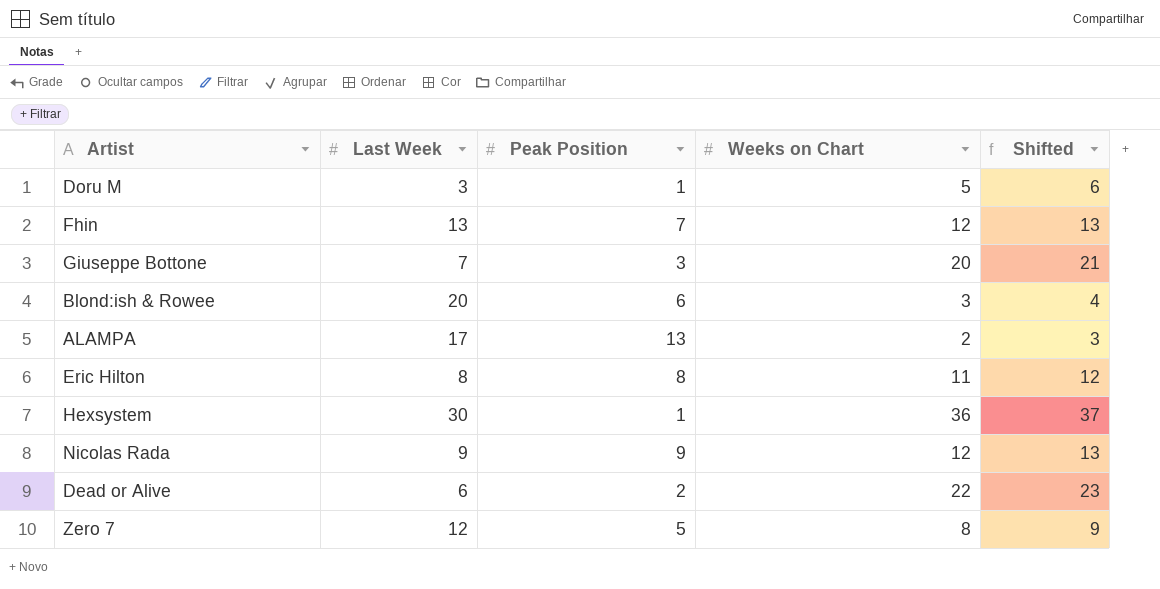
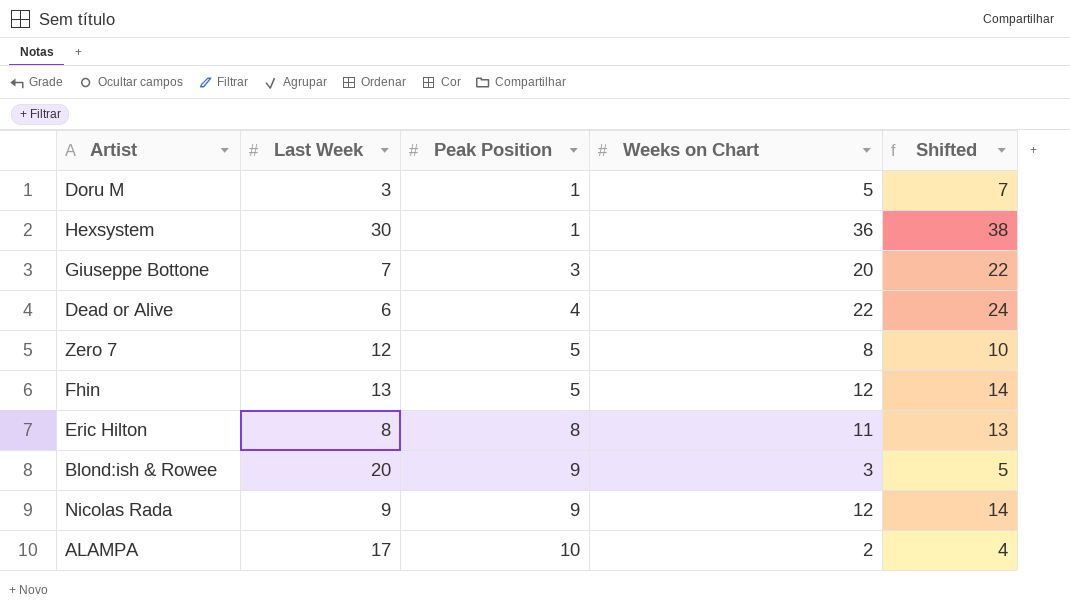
row order: none -> Peak Position ascending
column Shifted | formula: [Weeks on Chart] + 1 -> [Weeks on Chart] + 2
Dead or Alive | Peak Position: 2 -> 4
Fhin | Peak Position: 7 -> 5
Blond:ish & Rowee | Peak Position: 6 -> 9
ALAMPA | Peak Position: 13 -> 10

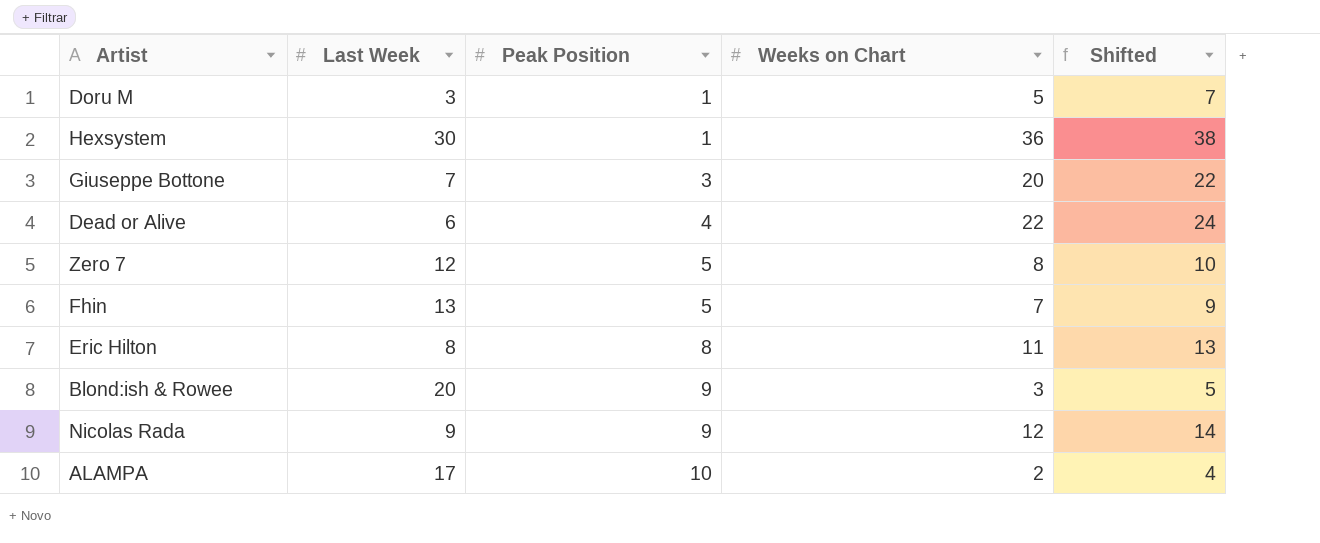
Fhin | Weeks on Chart: 12 -> 7
Fhin | Shifted: 14 -> 9

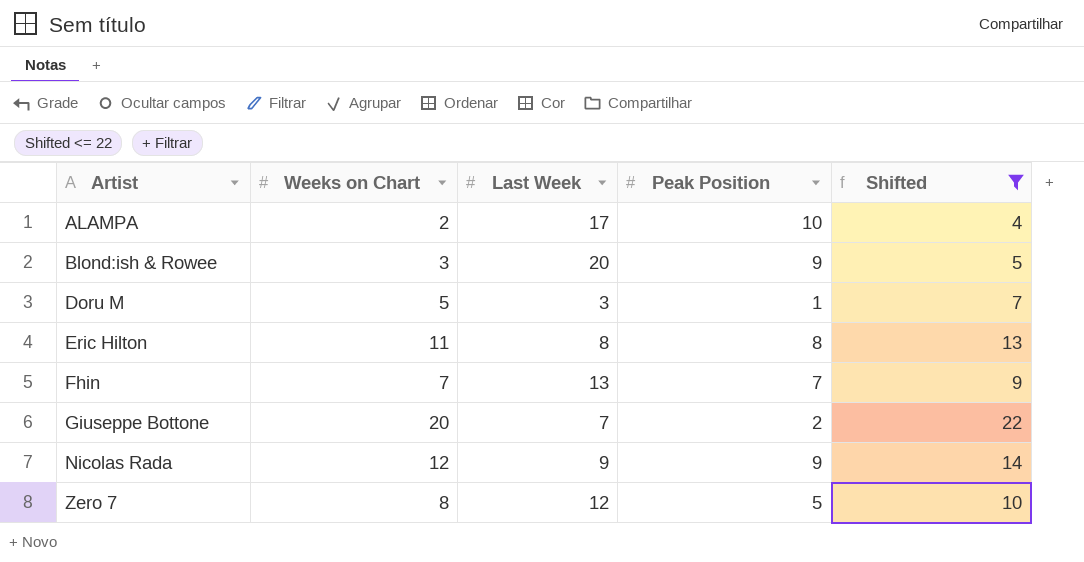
filter: none -> Shifted <= 22
row order: Peak Position ascending -> Artist ascending
column Weeks on Chart | position: 4 -> 2
Fhin | Peak Position: 5 -> 7
Giuseppe Bottone | Peak Position: 3 -> 2

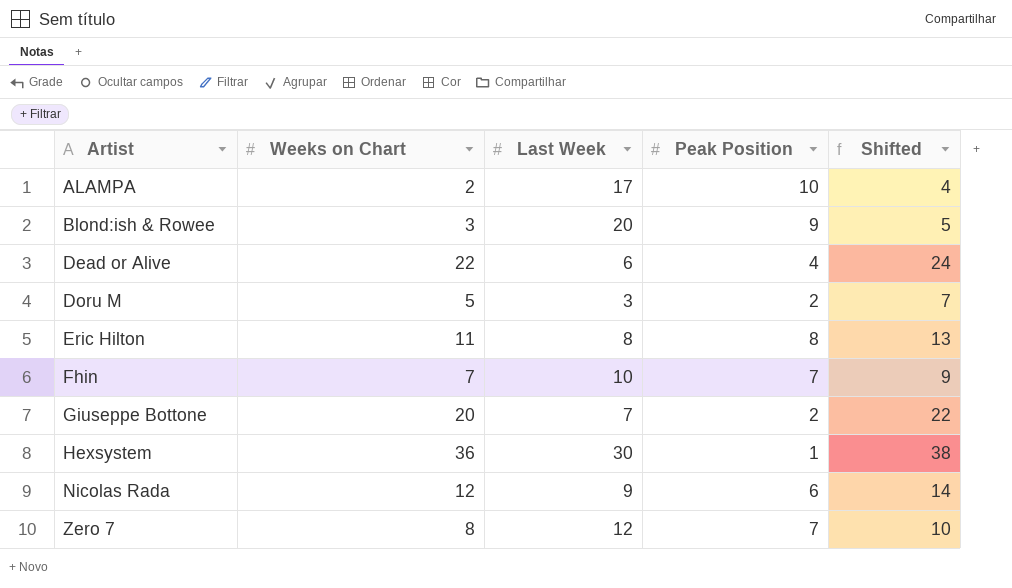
filter: Shifted <= 22 -> none
Doru M | Peak Position: 1 -> 2
Fhin | Last Week: 13 -> 10
Nicolas Rada | Peak Position: 9 -> 6
Zero 7 | Peak Position: 5 -> 7

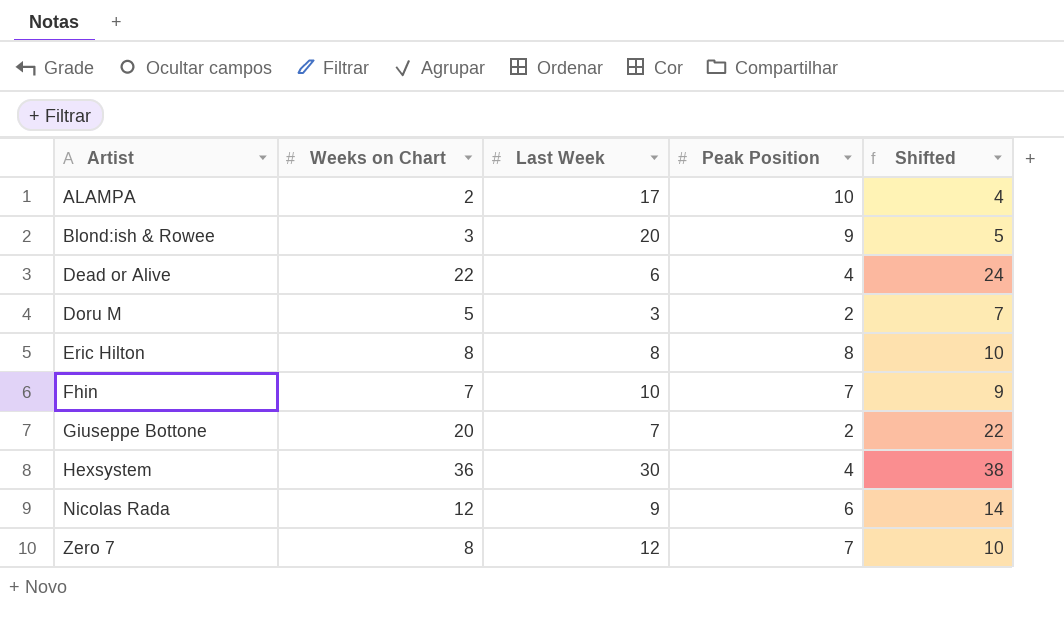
Eric Hilton | Weeks on Chart: 11 -> 8
Eric Hilton | Shifted: 13 -> 10
Hexsystem | Peak Position: 1 -> 4

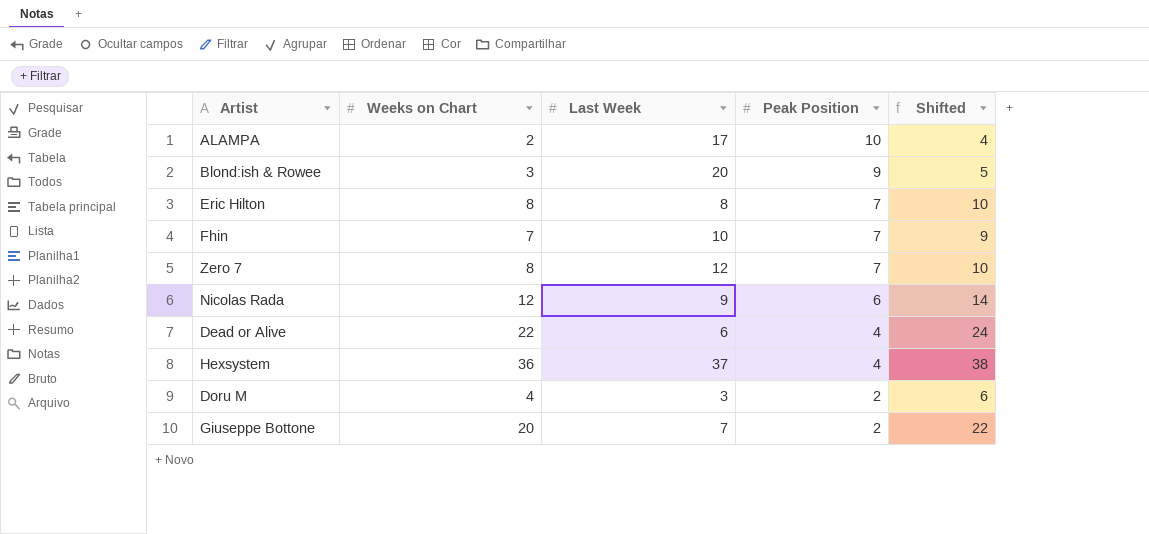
row order: Artist ascending -> Peak Position descending
Eric Hilton | Peak Position: 8 -> 7
Hexsystem | Last Week: 30 -> 37
Doru M | Weeks on Chart: 5 -> 4
Doru M | Shifted: 7 -> 6

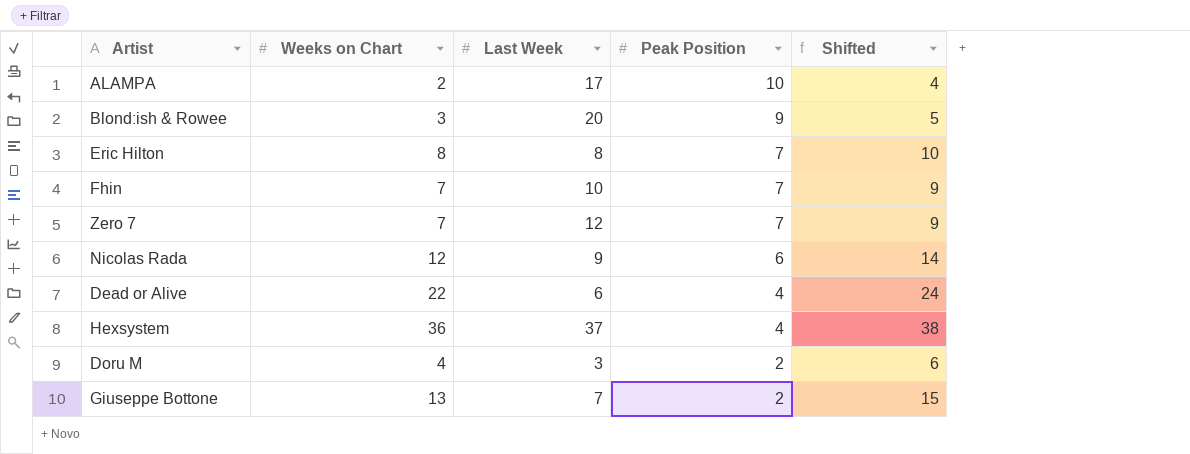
Zero 7 | Weeks on Chart: 8 -> 7
Zero 7 | Shifted: 10 -> 9
Giuseppe Bottone | Weeks on Chart: 20 -> 13
Giuseppe Bottone | Shifted: 22 -> 15

